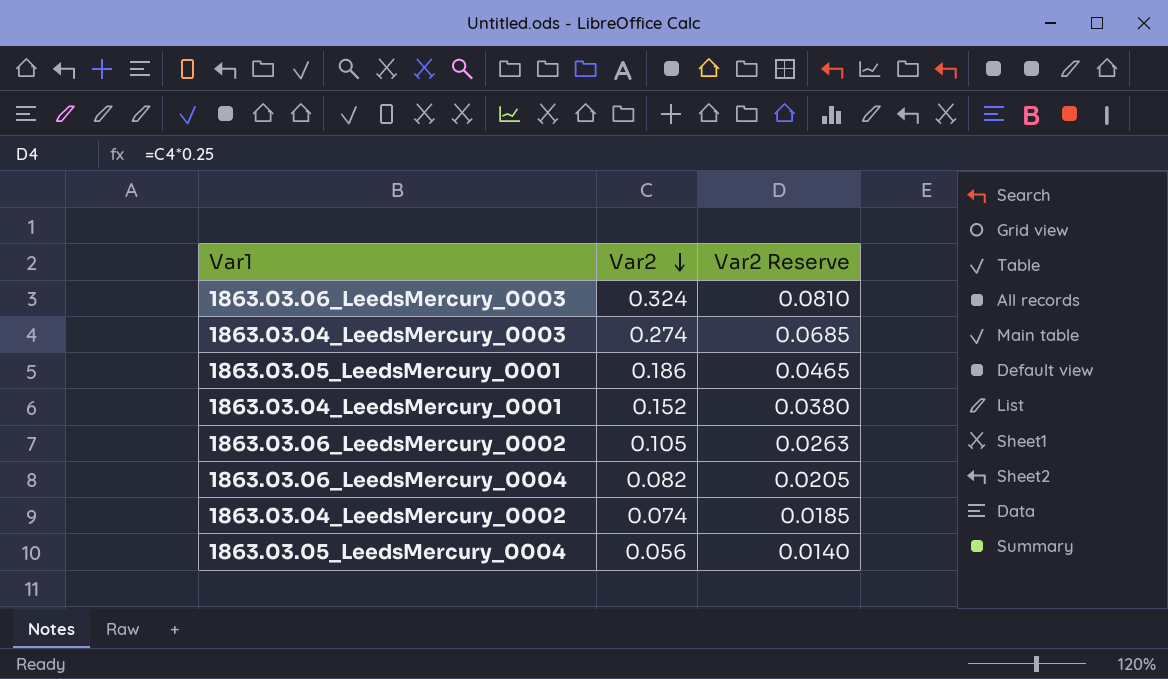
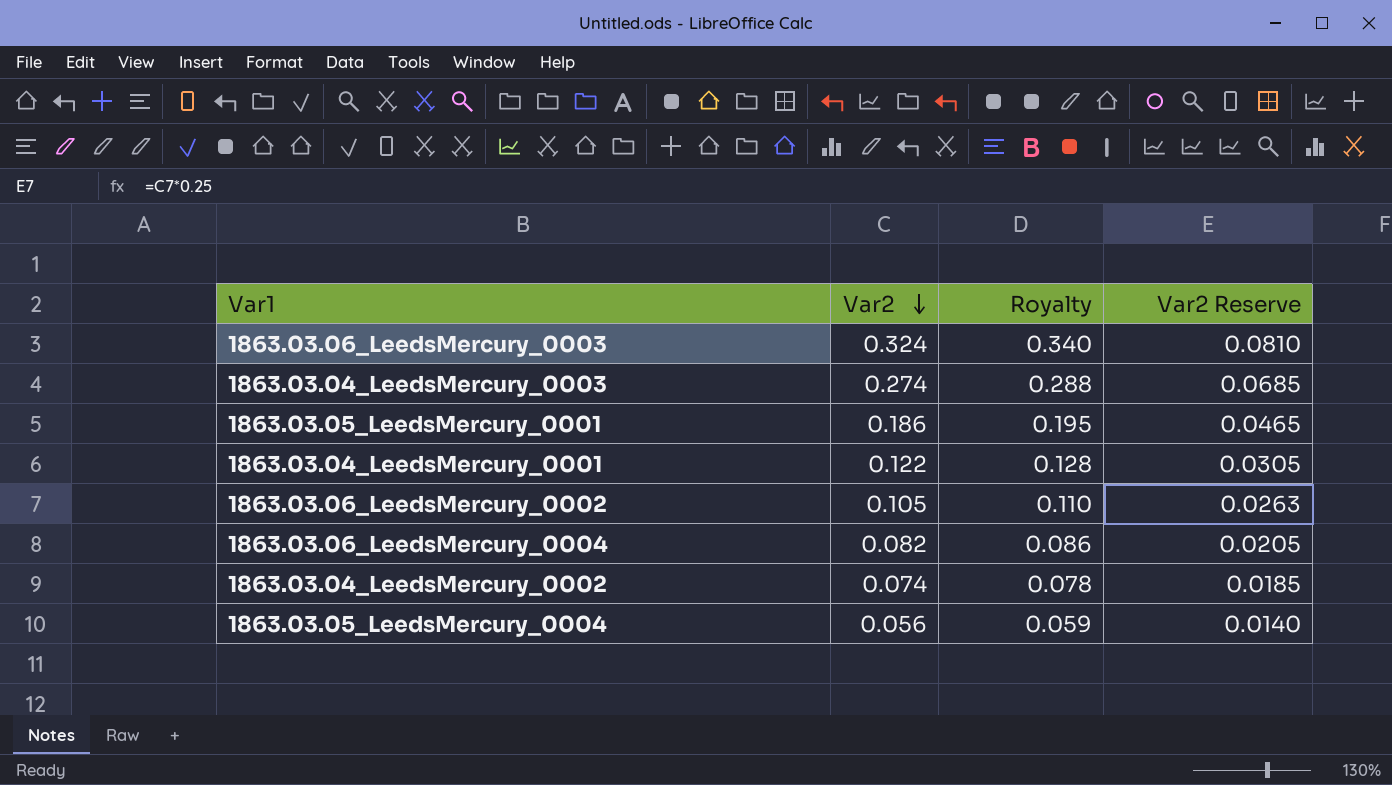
column Royalty | formula: none -> [Var2] * 1.05
1863.03.04_LeedsMercury_0001 | Var2: 0.152 -> 0.122
1863.03.04_LeedsMercury_0001 | Var2 Reserve: 0.0380 -> 0.0305

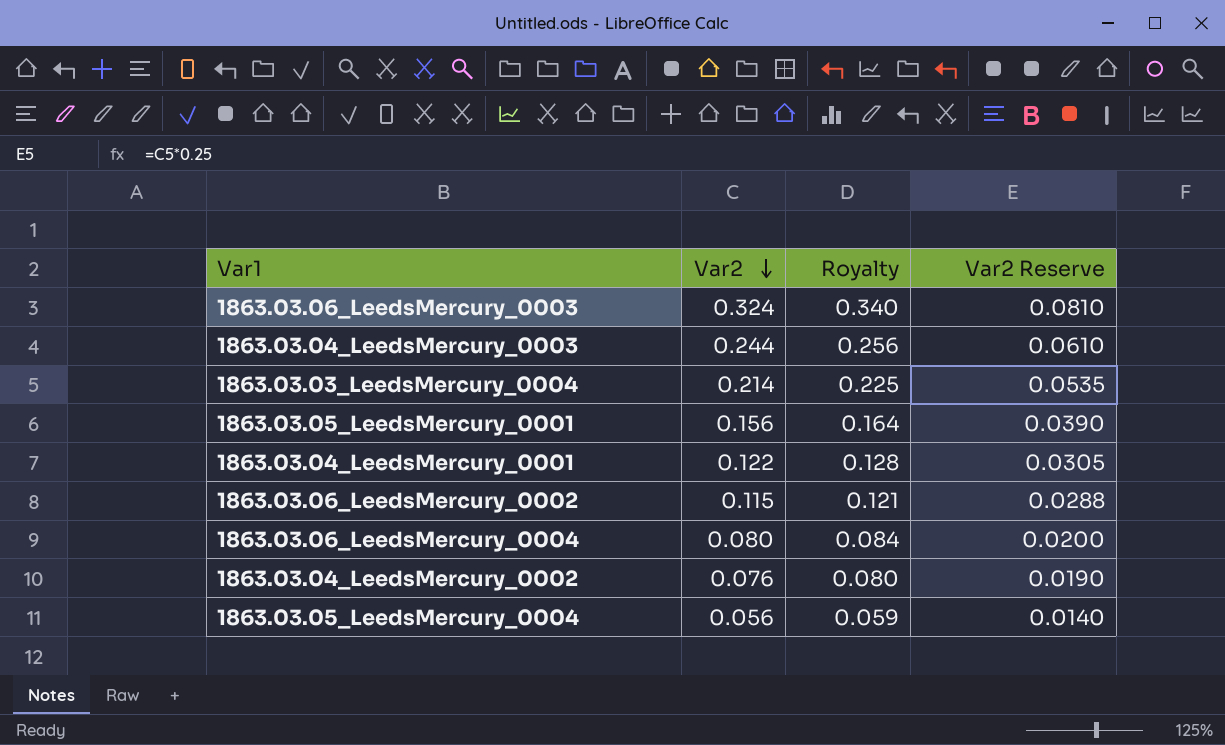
1863.03.04_LeedsMercury_0003 | Var2: 0.274 -> 0.244
1863.03.04_LeedsMercury_0003 | Royalty: 0.288 -> 0.256
1863.03.04_LeedsMercury_0003 | Var2 Reserve: 0.0685 -> 0.0610
row 1863.03.03_LeedsMercury_0004: none -> 0.214 | 0.225 | 0.0535
1863.03.05_LeedsMercury_0001 | Var2: 0.186 -> 0.156
1863.03.05_LeedsMercury_0001 | Royalty: 0.195 -> 0.164
1863.03.05_LeedsMercury_0001 | Var2 Reserve: 0.0465 -> 0.0390
1863.03.06_LeedsMercury_0002 | Var2: 0.105 -> 0.115
1863.03.06_LeedsMercury_0002 | Royalty: 0.110 -> 0.121
1863.03.06_LeedsMercury_0002 | Var2 Reserve: 0.0263 -> 0.0288
1863.03.06_LeedsMercury_0004 | Var2: 0.082 -> 0.080
1863.03.06_LeedsMercury_0004 | Royalty: 0.086 -> 0.084
1863.03.06_LeedsMercury_0004 | Var2 Reserve: 0.0205 -> 0.0200
1863.03.04_LeedsMercury_0002 | Var2: 0.074 -> 0.076
1863.03.04_LeedsMercury_0002 | Royalty: 0.078 -> 0.080
1863.03.04_LeedsMercury_0002 | Var2 Reserve: 0.0185 -> 0.0190

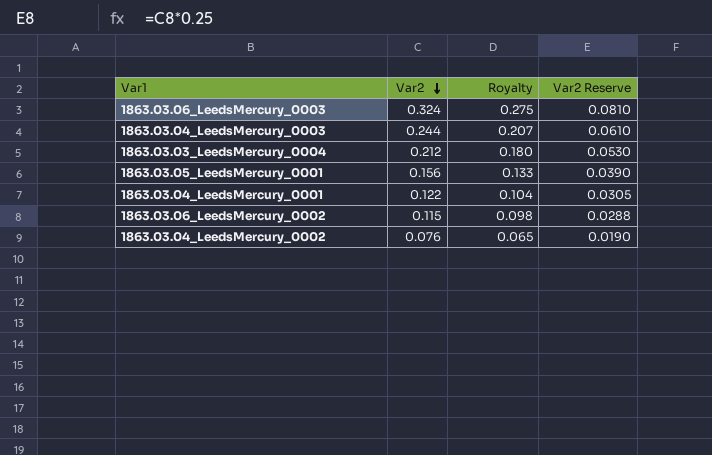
column Royalty | formula: [Var2] * 1.05 -> [Var2] * 0.85
row 1863.03.06_LeedsMercury_0004: 0.080 | 0.084 | 0.0200 -> none
row 1863.03.05_LeedsMercury_0004: 0.056 | 0.059 | 0.0140 -> none
1863.03.03_LeedsMercury_0004 | Var2: 0.214 -> 0.212
1863.03.03_LeedsMercury_0004 | Var2 Reserve: 0.0535 -> 0.0530

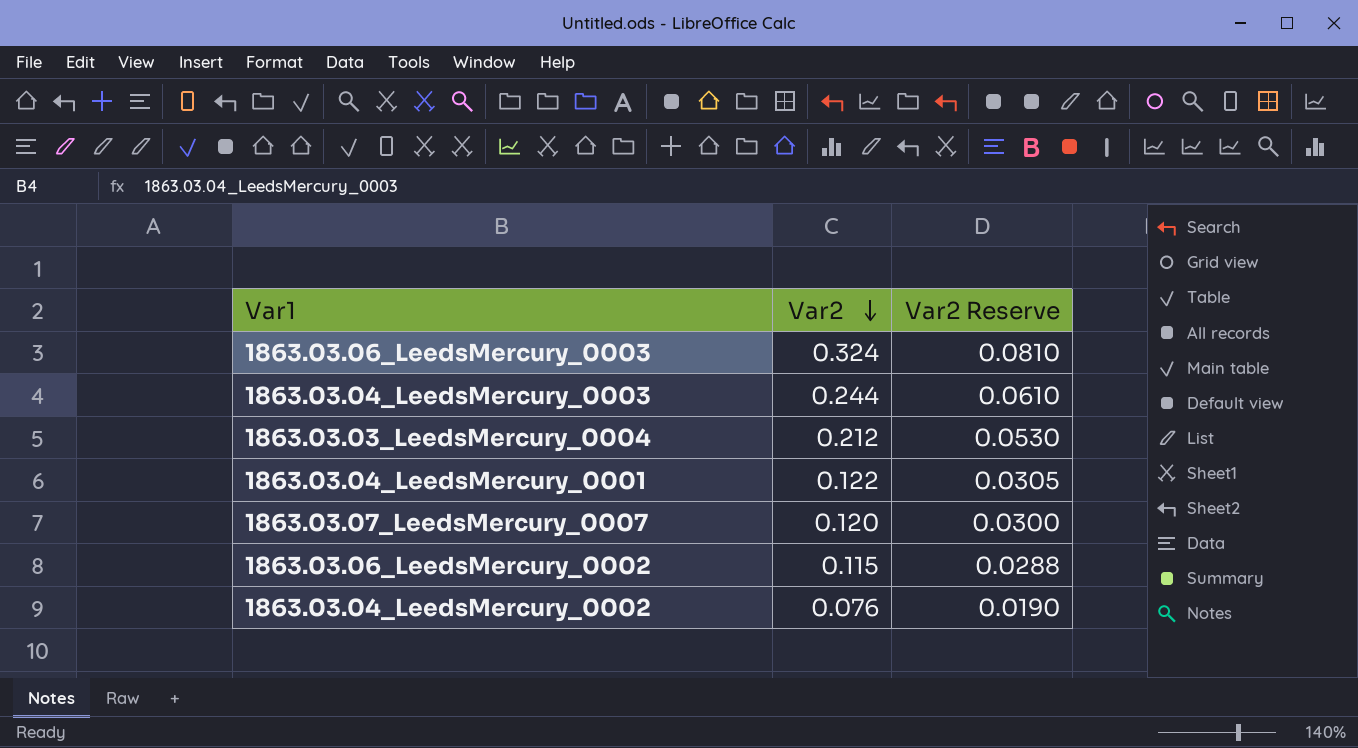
column Royalty | formula: [Var2] * 0.85 -> none
row 1863.03.05_LeedsMercury_0001: 0.156 | 0.133 | 0.0390 -> none
row 1863.03.07_LeedsMercury_0007: none -> 0.120 | 0.0300

